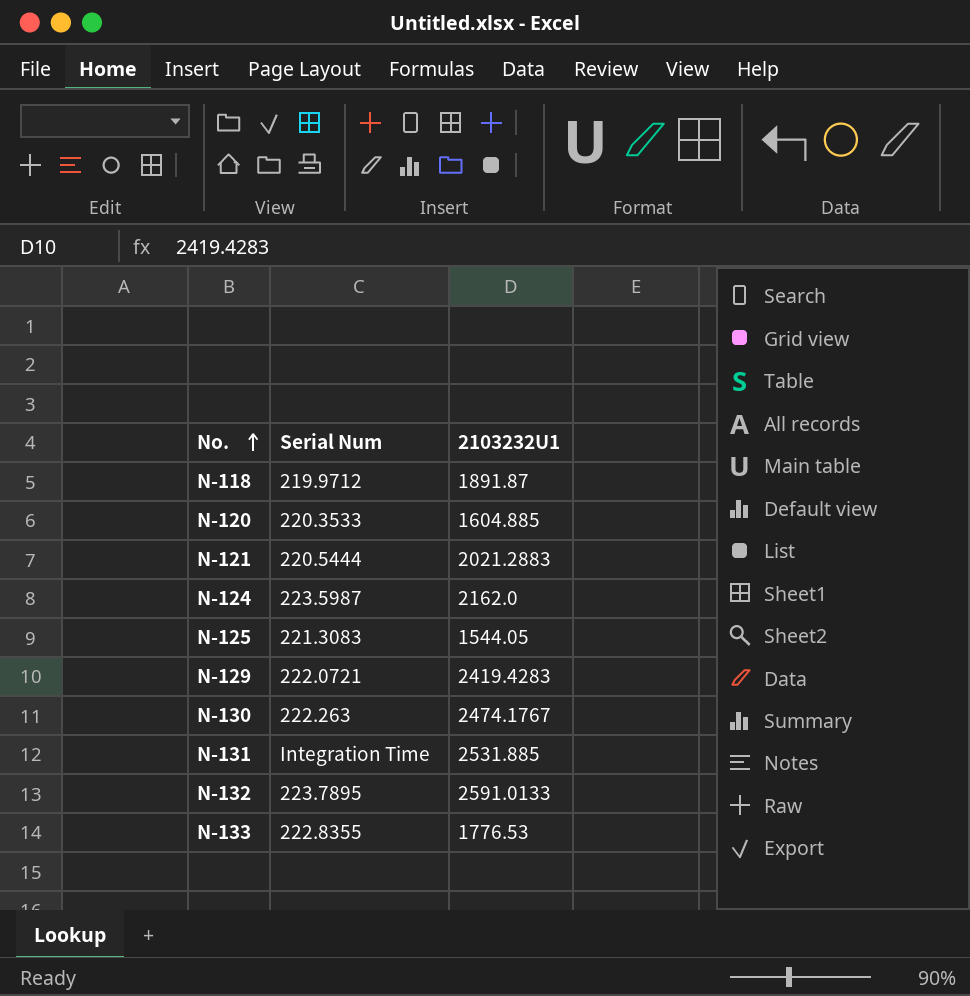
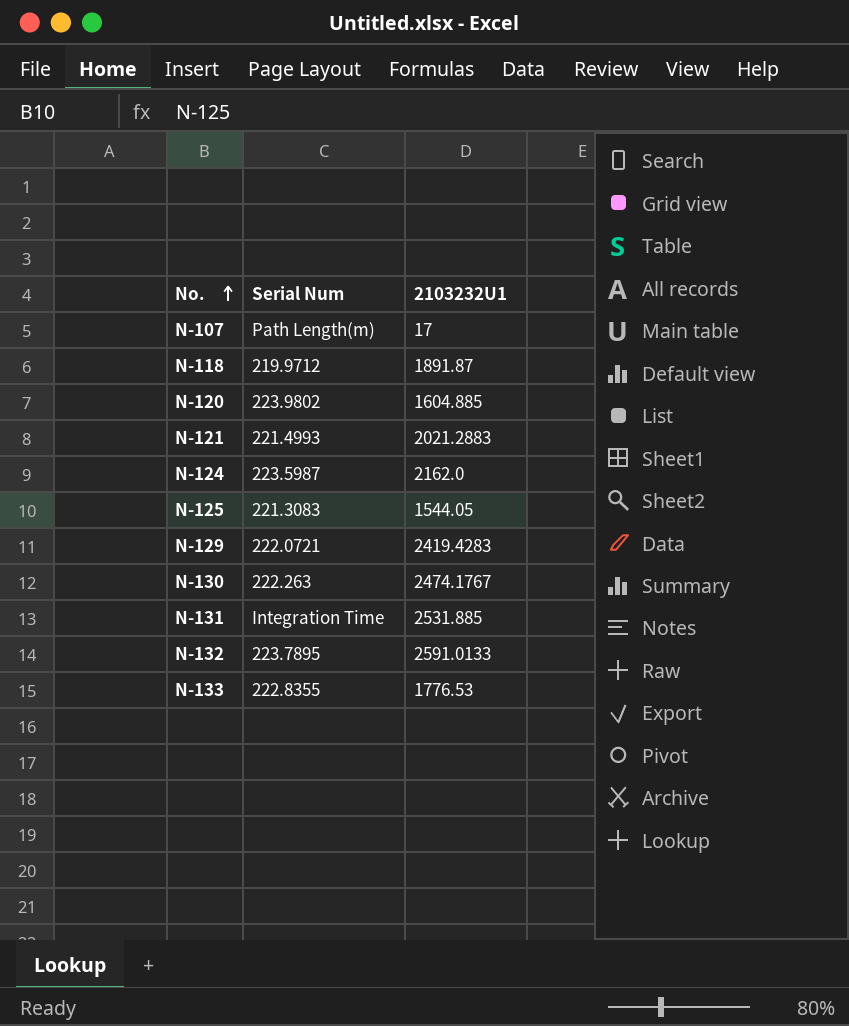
row N-107: none -> Path Length(m) | 17
N-120 | Serial Num: 220.3533 -> 223.9802
N-121 | Serial Num: 220.5444 -> 221.4993

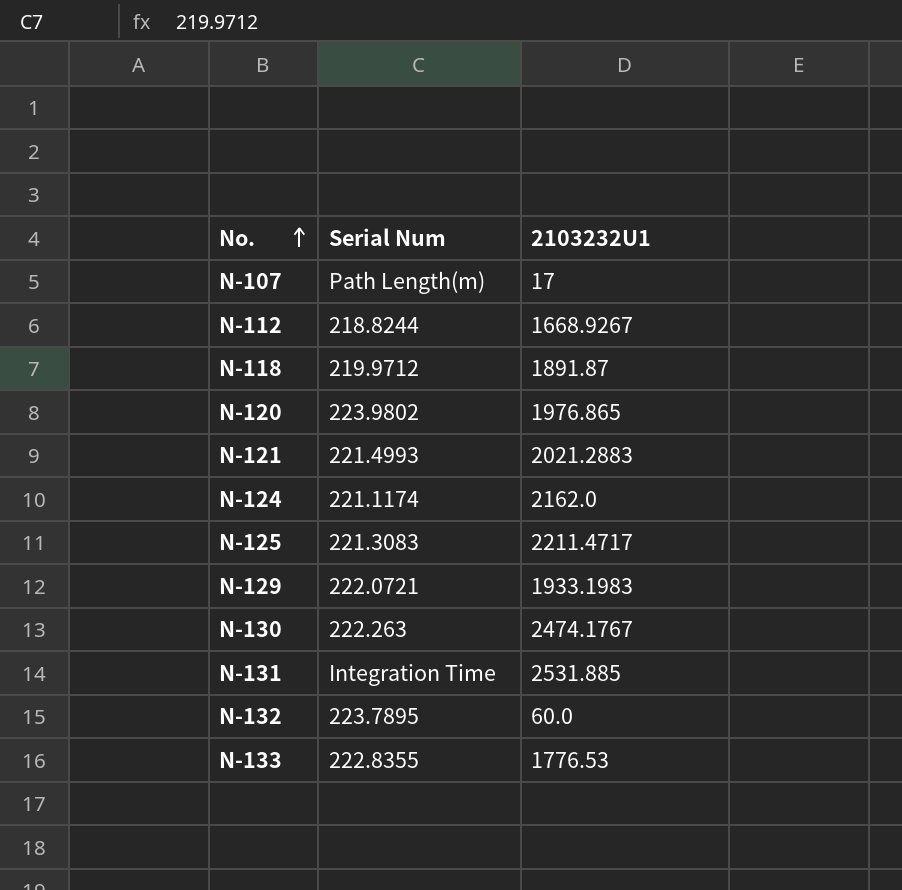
row N-112: none -> 218.8244 | 1668.9267
N-120 | 2103232U1: 1604.885 -> 1976.865
N-124 | Serial Num: 223.5987 -> 221.1174
N-125 | 2103232U1: 1544.05 -> 2211.4717
N-129 | 2103232U1: 2419.4283 -> 1933.1983
N-132 | 2103232U1: 2591.0133 -> 60.0

